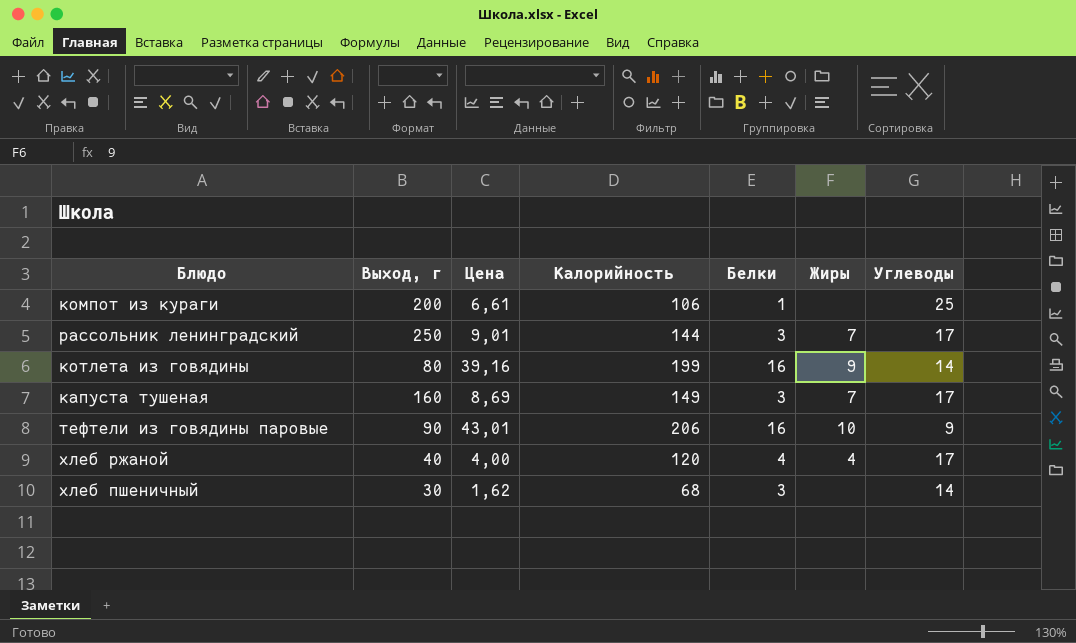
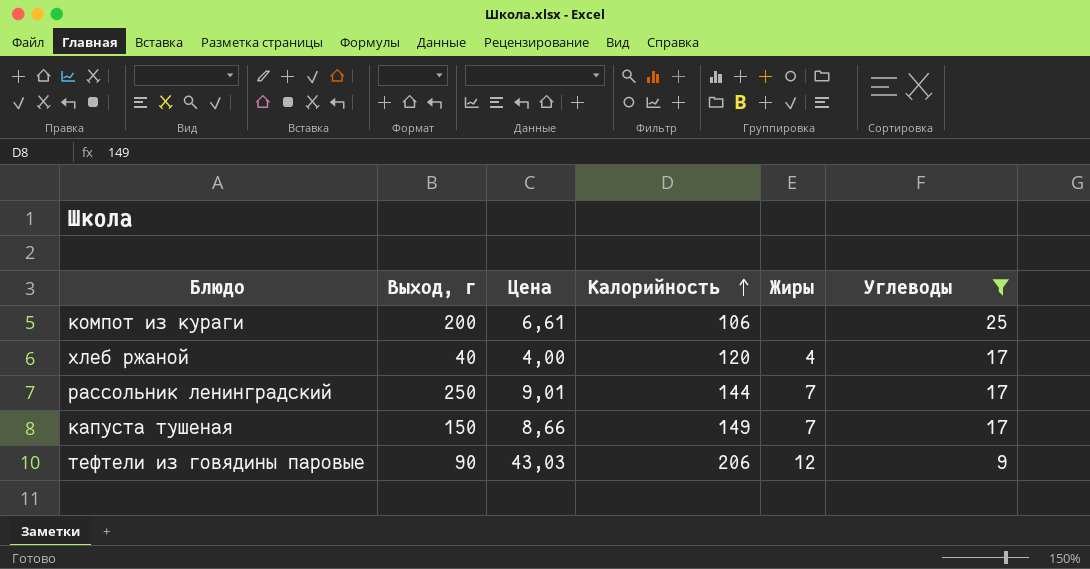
filter: none -> Углеводы != 14
row order: none -> Калорийность ascending
column Белки | position: 5 -> none
капуста тушеная | Выход, г: 160 -> 150
капуста тушеная | Цена: 8,69 -> 8,66
тефтели из говядины паровые | Цена: 43,01 -> 43,03
тефтели из говядины паровые | Жиры: 10 -> 12

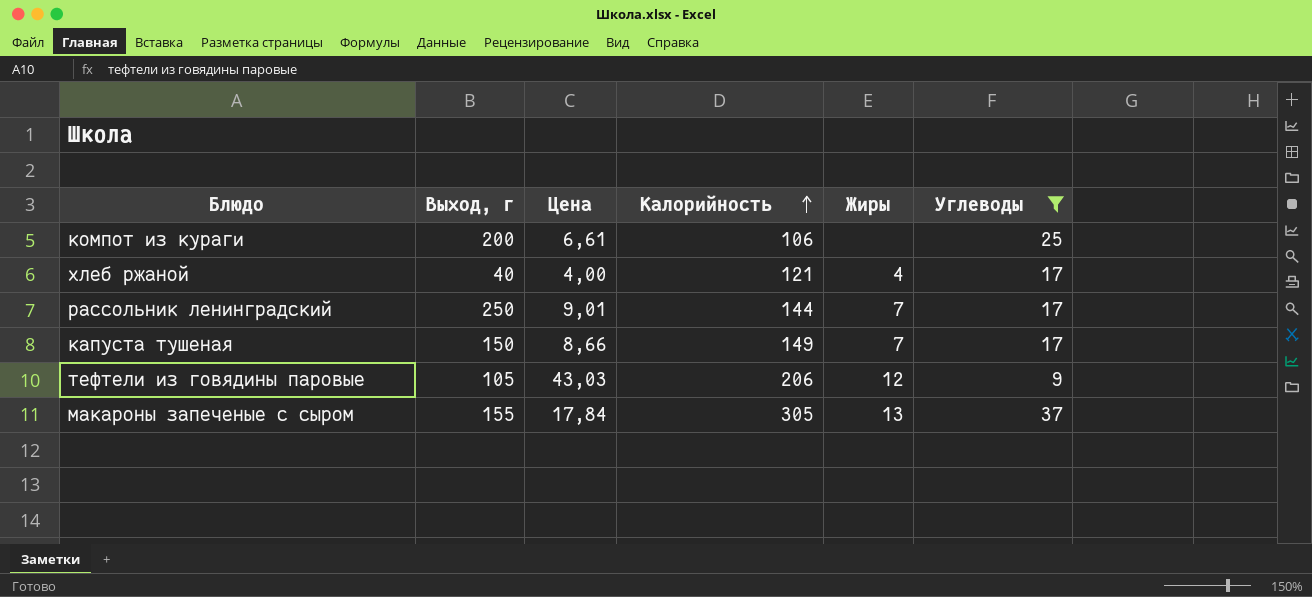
хлеб ржаной | Калорийность: 120 -> 121
тефтели из говядины паровые | Выход, г: 90 -> 105
row макароны запеченые с сыром: none -> 155 | 17,84 | 305 | 13 | 37

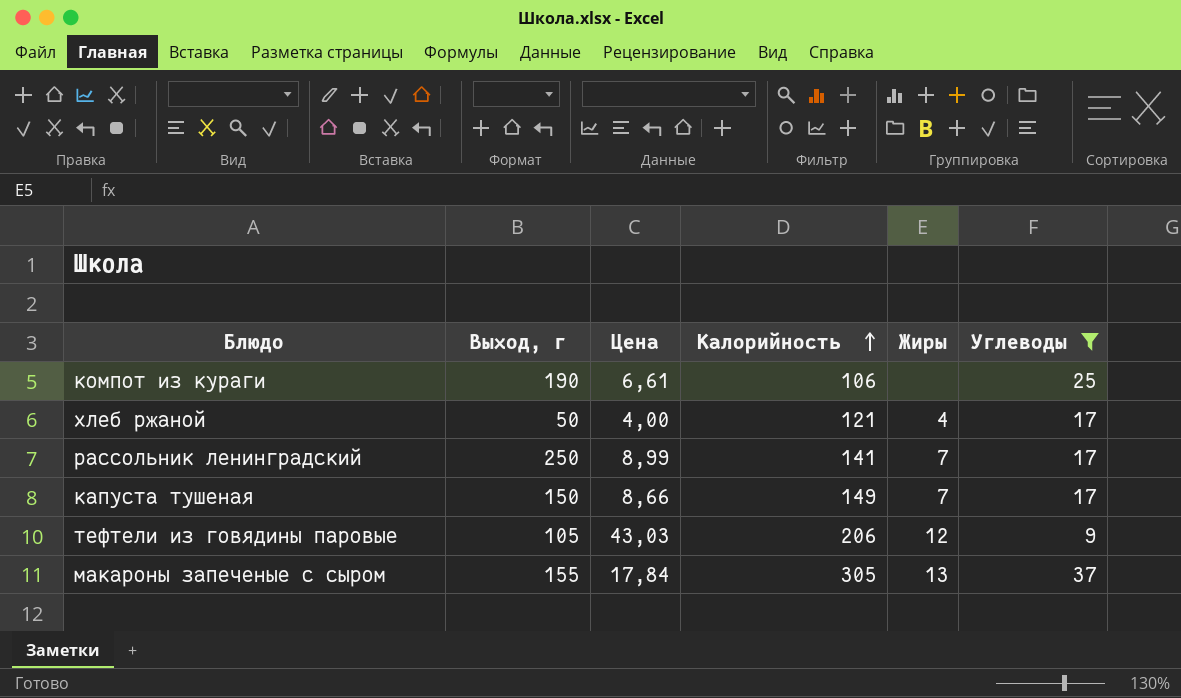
компот из кураги | Выход, г: 200 -> 190
хлеб ржаной | Выход, г: 40 -> 50
рассольник ленинградский | Цена: 9,01 -> 8,99
рассольник ленинградский | Калорийность: 144 -> 141

